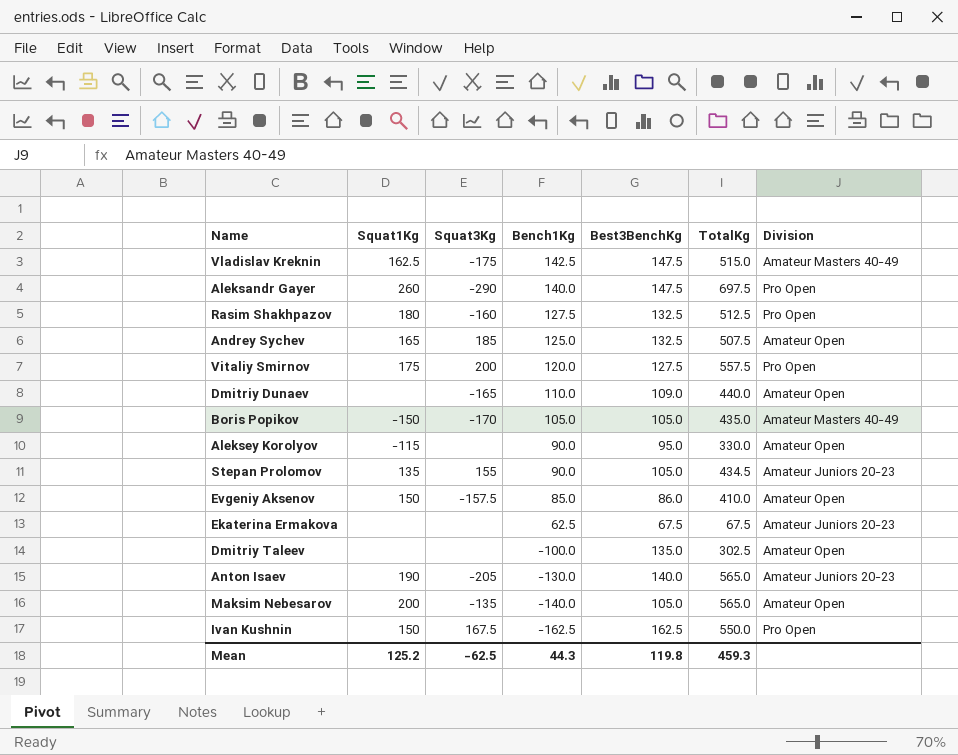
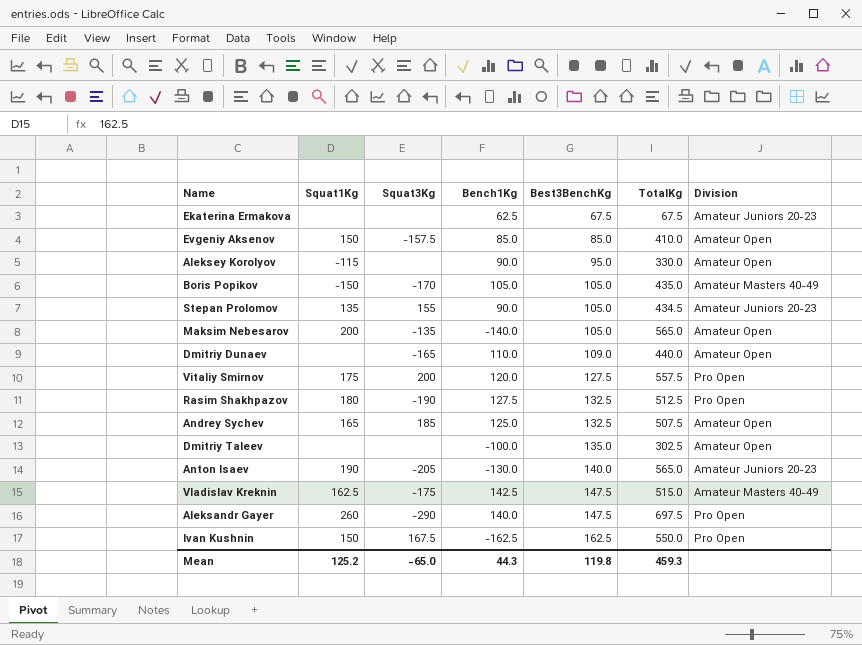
row order: Bench1Kg descending -> Best3BenchKg ascending
Evgeniy Aksenov | Best3BenchKg: 86.0 -> 85.0
Rasim Shakhpazov | Squat3Kg: -160 -> -190
Mean | Squat3Kg: -62.5 -> -65.0

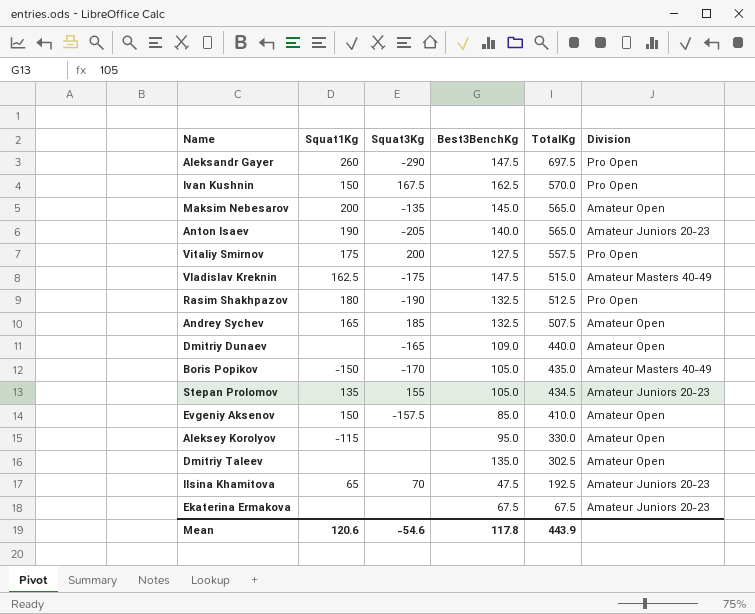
row order: Best3BenchKg ascending -> TotalKg descending
column Bench1Kg | position: 4 -> none
Ivan Kushnin | TotalKg: 550.0 -> 570.0
Maksim Nebesarov | Best3BenchKg: 105.0 -> 145.0
row Ilsina Khamitova: none -> 65 | 70 | 47.5 | 192.5 | Amateur Juniors 20-23
Mean | Squat1Kg: 125.2 -> 120.6
Mean | Squat3Kg: -65.0 -> -54.6
Mean | Best3BenchKg: 119.8 -> 117.8
Mean | TotalKg: 459.3 -> 443.9

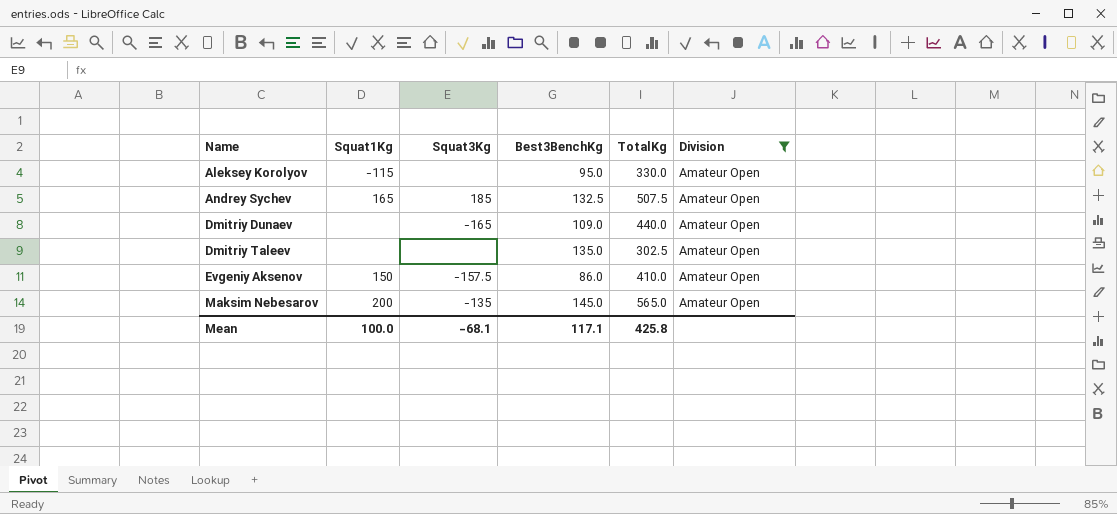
filter: none -> Division = Amateur Open
row order: TotalKg descending -> Name ascending
Evgeniy Aksenov | Best3BenchKg: 85.0 -> 86.0
Mean | Squat1Kg: 120.6 -> 100.0
Mean | Squat3Kg: -54.6 -> -68.1
Mean | Best3BenchKg: 117.8 -> 117.1
Mean | TotalKg: 443.9 -> 425.8

